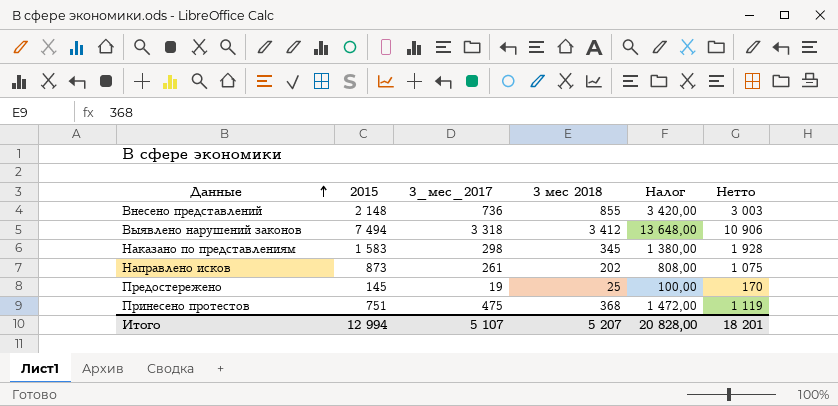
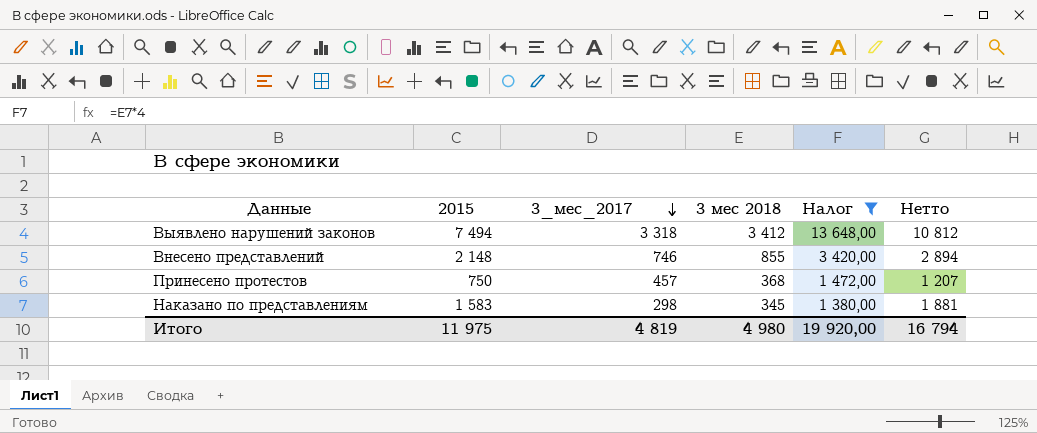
filter: none -> Налог >= 1 380,00
row order: Данные ascending -> 3_мес_2017 descending
column Нетто | formula: [2015] + [3 мес 2018] -> [2015] + [3_мес_2017]
Внесено представлений | 3_мес_2017: 736 -> 746
Принесено протестов | 2015: 751 -> 750
Принесено протестов | 3_мес_2017: 475 -> 457
Итого | 2015: 12 994 -> 11 975
Итого | 3_мес_2017: 5 107 -> 4 819
Итого | 3 мес 2018: 5 207 -> 4 980
Итого | Налог: 20 828,00 -> 19 920,00
Итого | Нетто: 18 201 -> 16 794

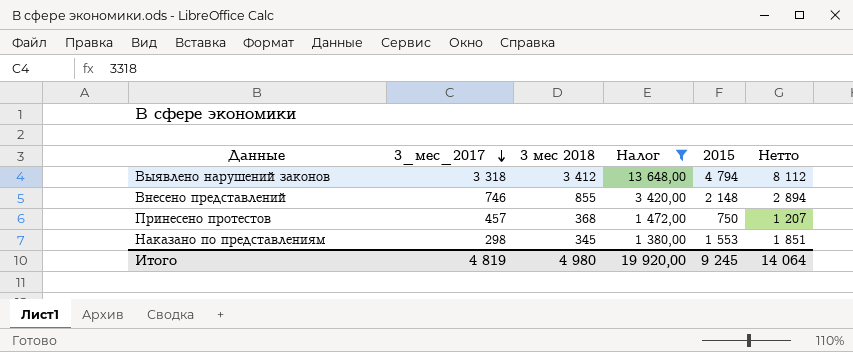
column 2015 | position: 2 -> 5
Выявлено нарушений законов | 2015: 7 494 -> 4 794
Выявлено нарушений законов | Нетто: 10 812 -> 8 112
Наказано по представлениям | 2015: 1 583 -> 1 553
Наказано по представлениям | Нетто: 1 881 -> 1 851
Итого | 2015: 11 975 -> 9 245
Итого | Нетто: 16 794 -> 14 064

